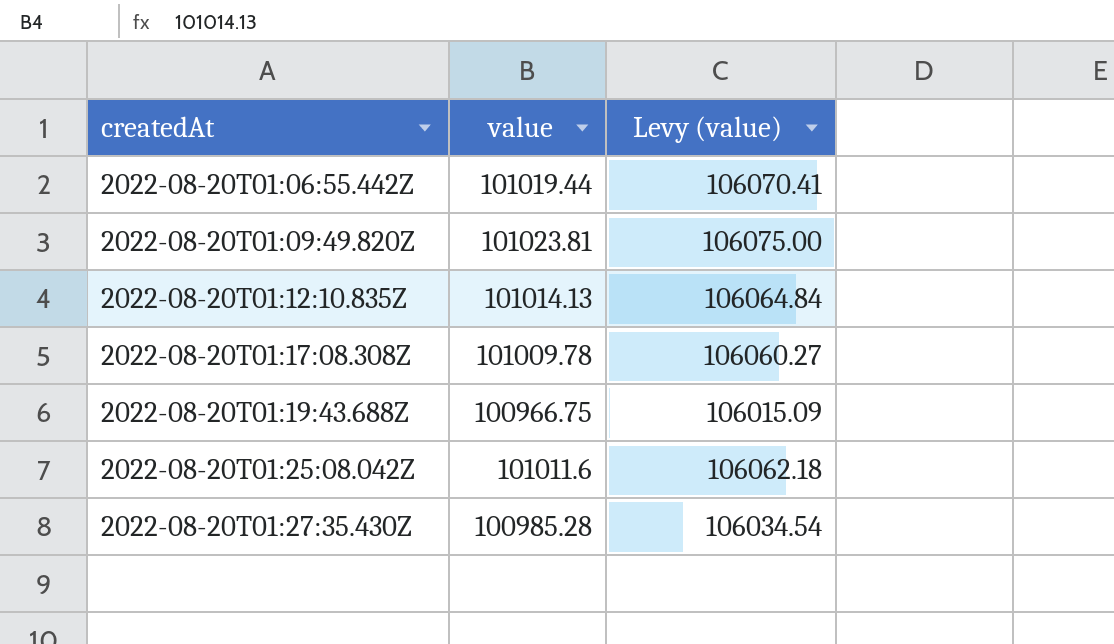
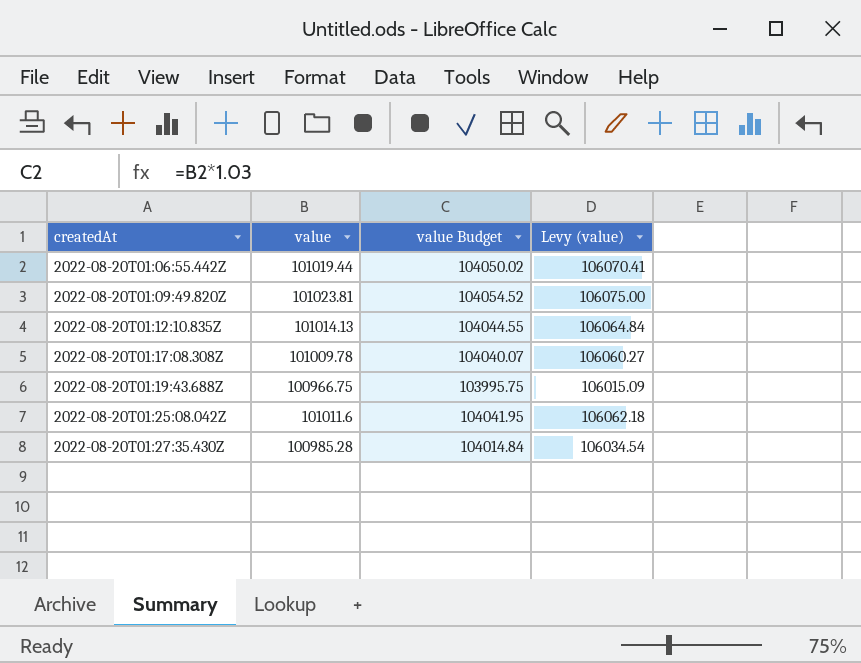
column value Budget | formula: none -> [value] * 1.03

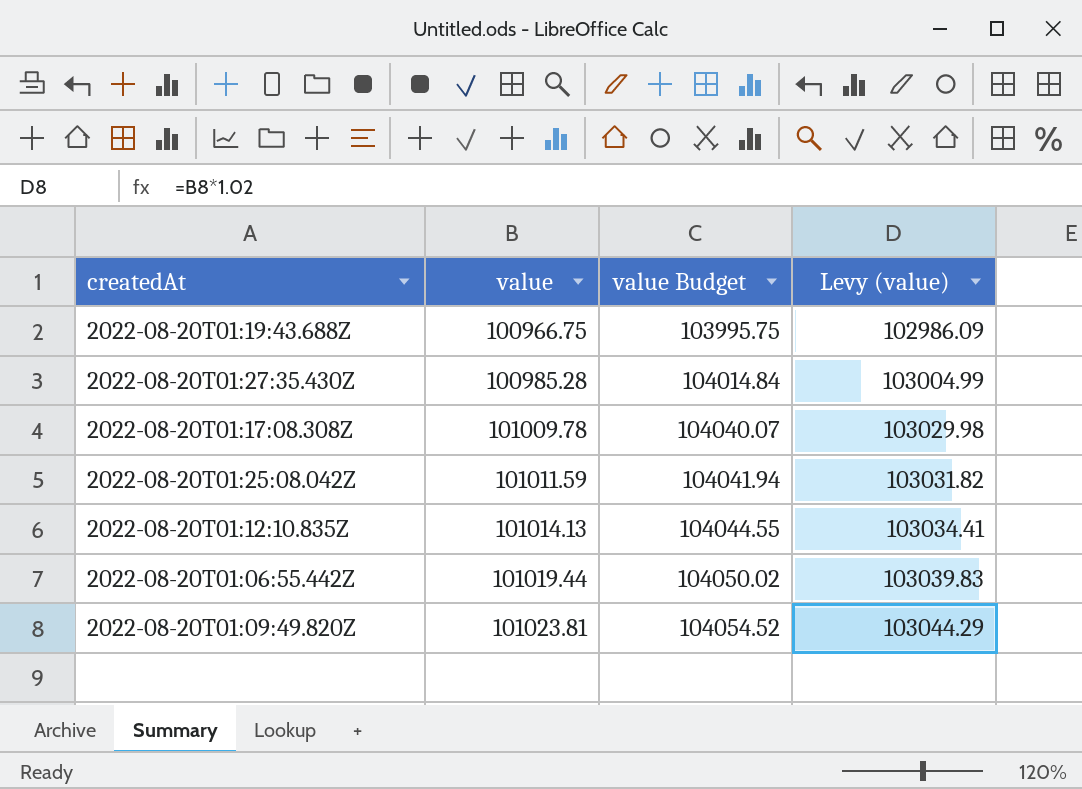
row order: createdAt ascending -> value ascending
column Levy (value) | formula: [value] * 1.05 -> [value] * 1.02
2022-08-20T01:25:08.042Z | value: 101011.6 -> 101011.59
2022-08-20T01:25:08.042Z | value Budget: 104041.95 -> 104041.94

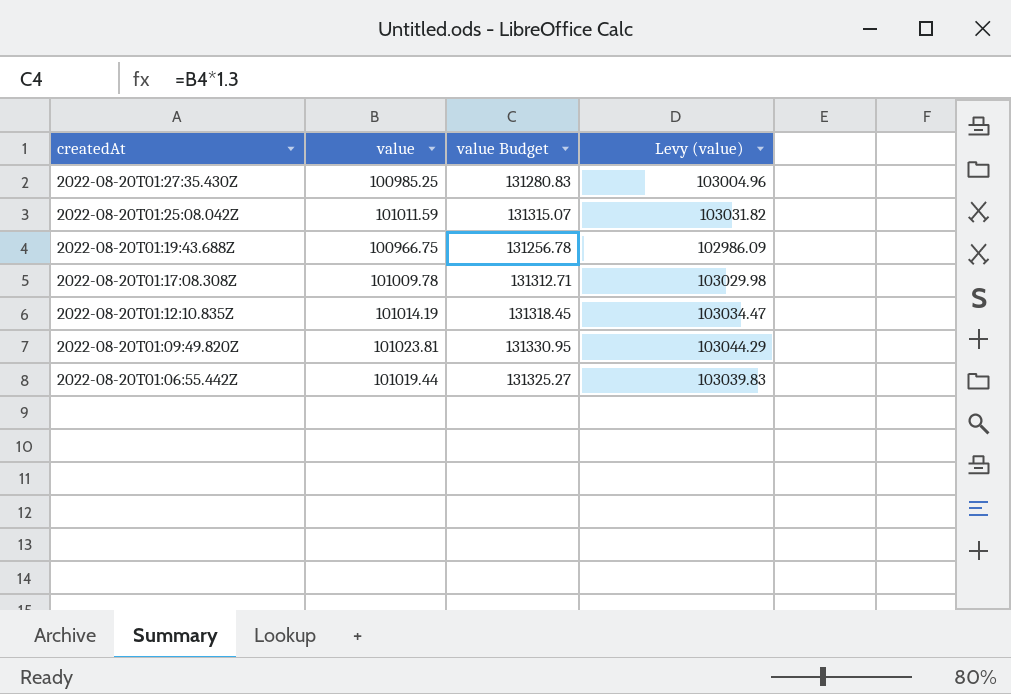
row order: value ascending -> createdAt descending
column value Budget | formula: [value] * 1.03 -> [value] * 1.3
2022-08-20T01:27:35.430Z | value: 100985.28 -> 100985.25
2022-08-20T01:27:35.430Z | Levy (value): 103004.99 -> 103004.96
2022-08-20T01:12:10.835Z | value: 101014.13 -> 101014.19
2022-08-20T01:12:10.835Z | Levy (value): 103034.41 -> 103034.47

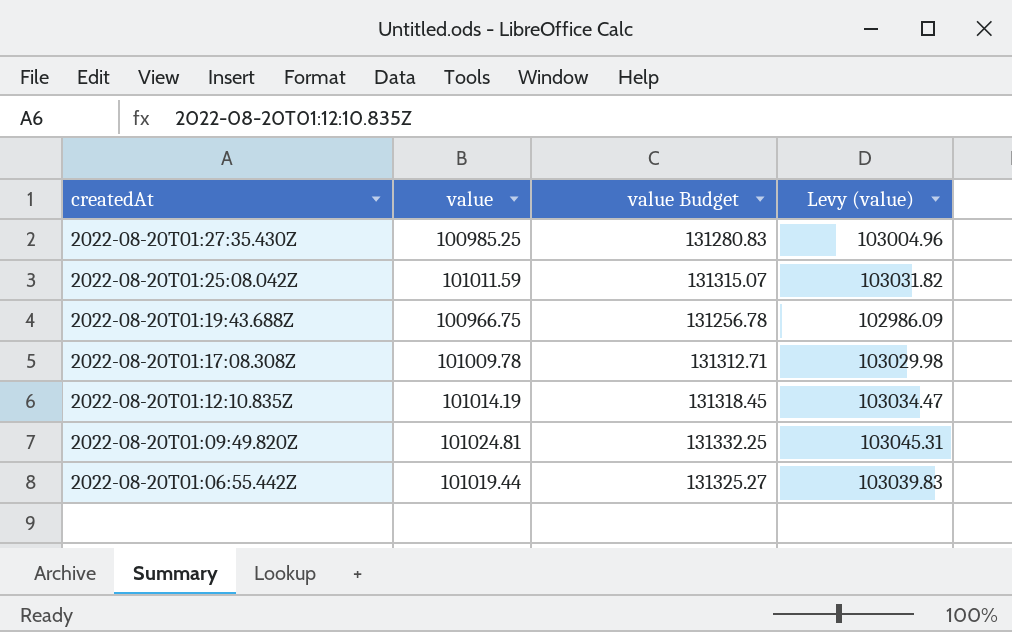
2022-08-20T01:09:49.820Z | value: 101023.81 -> 101024.81
2022-08-20T01:09:49.820Z | value Budget: 131330.95 -> 131332.25
2022-08-20T01:09:49.820Z | Levy (value): 103044.29 -> 103045.31

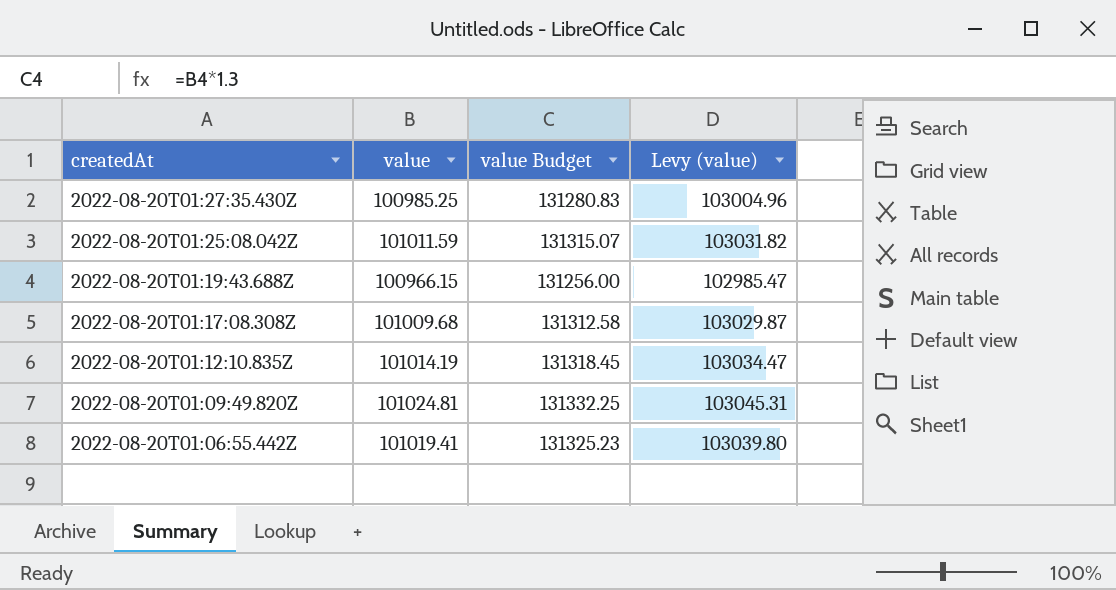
2022-08-20T01:19:43.688Z | value: 100966.75 -> 100966.15
2022-08-20T01:19:43.688Z | value Budget: 131256.78 -> 131256.00
2022-08-20T01:19:43.688Z | Levy (value): 102986.09 -> 102985.47
2022-08-20T01:17:08.308Z | value: 101009.78 -> 101009.68
2022-08-20T01:17:08.308Z | value Budget: 131312.71 -> 131312.58
2022-08-20T01:17:08.308Z | Levy (value): 103029.98 -> 103029.87
2022-08-20T01:06:55.442Z | value: 101019.44 -> 101019.41
2022-08-20T01:06:55.442Z | value Budget: 131325.27 -> 131325.23
2022-08-20T01:06:55.442Z | Levy (value): 103039.83 -> 103039.80

